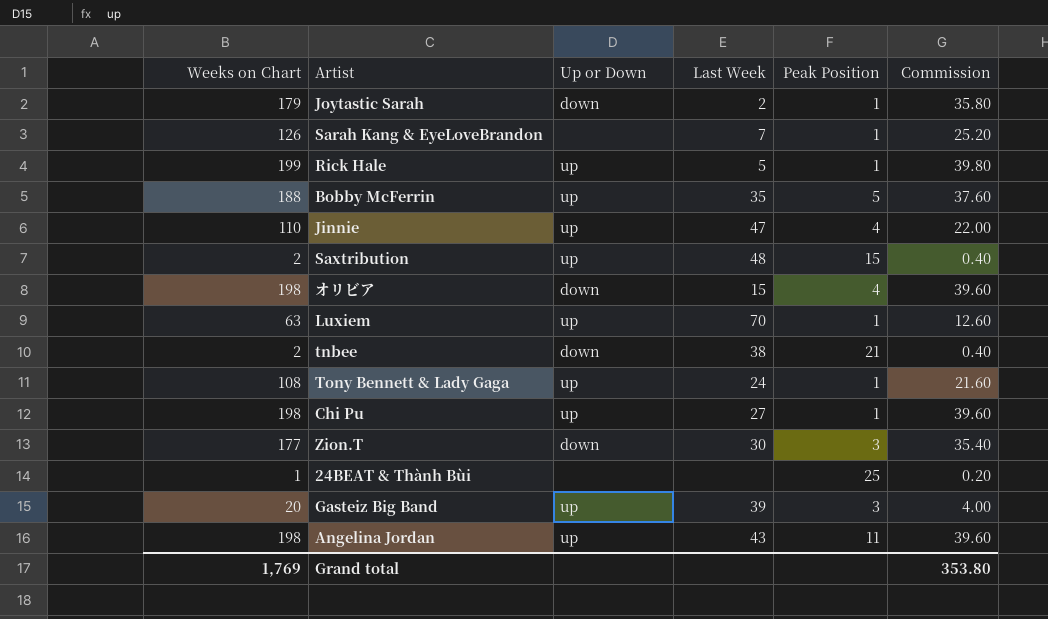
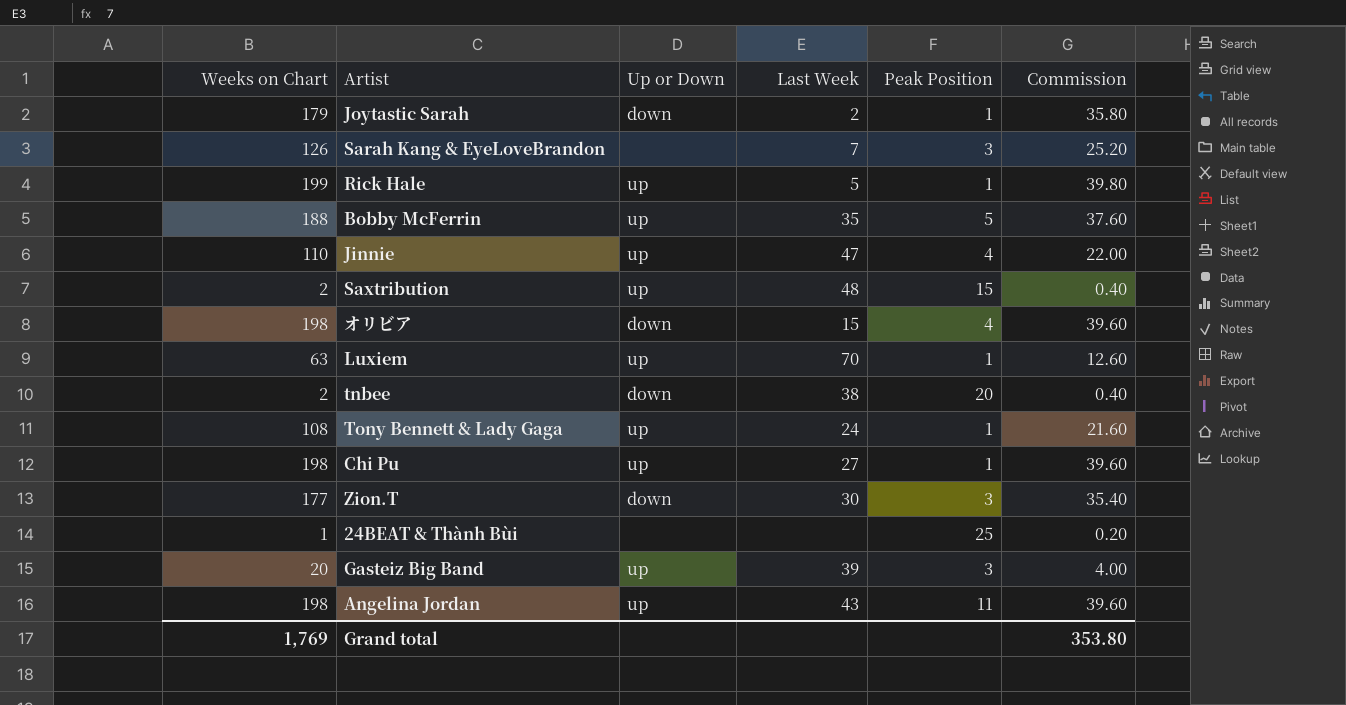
Sarah Kang & EyeLoveBrandon | Peak Position: 1 -> 3
tnbee | Peak Position: 21 -> 20

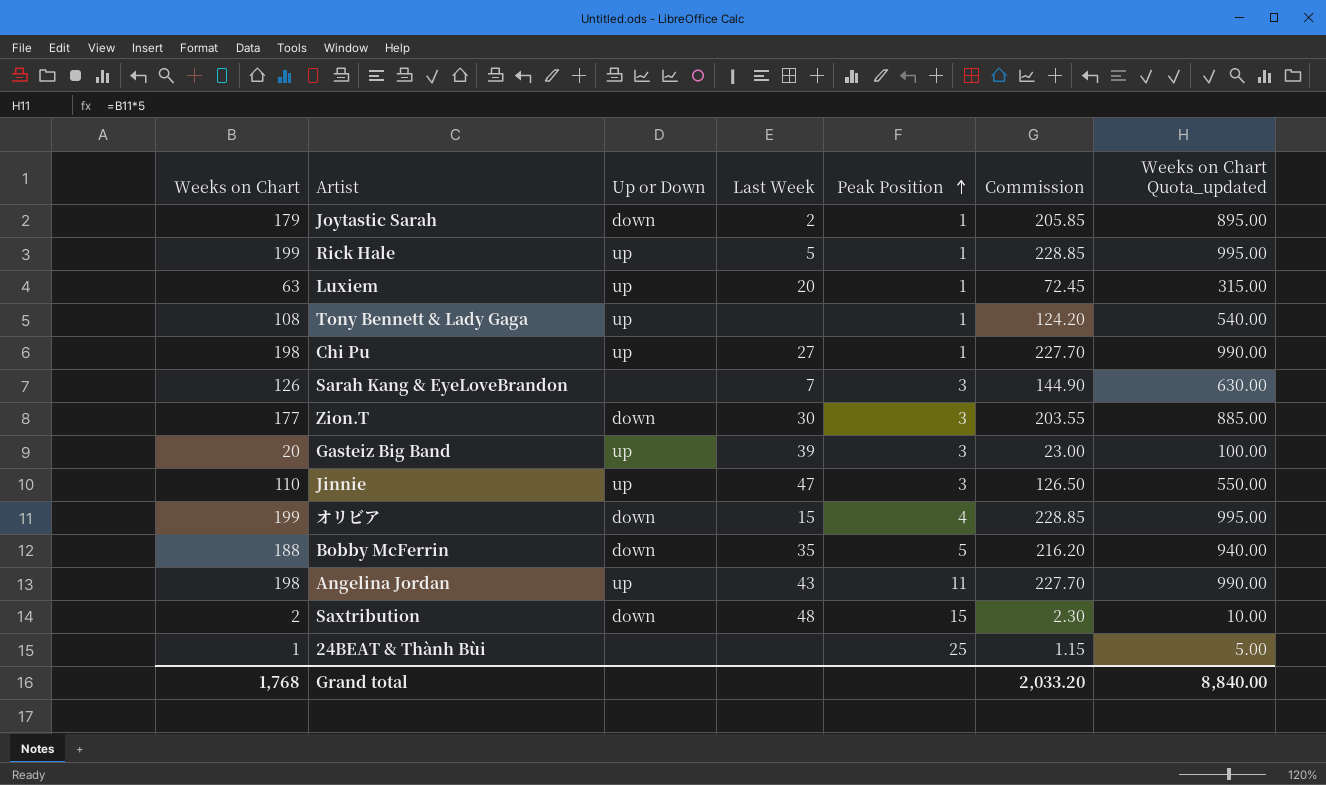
row order: none -> Peak Position ascending
column Commission | formula: [Weeks on Chart] * 0.2 -> [Weeks on Chart] * 1.15
column Weeks on Chart Quota_updated | formula: none -> [Weeks on Chart] * 5
row tnbee: 2 | down | 38 | 20 | 0.40 -> none
Luxiem | Last Week: 70 -> 20
Tony Bennett & Lady Gaga | Last Week: 24 -> none
Jinnie | Peak Position: 4 -> 3
オリビア | Weeks on Chart: 198 -> 199
Bobby McFerrin | Up or Down: up -> down
Saxtribution | Up or Down: up -> down
Grand total | Weeks on Chart: 1,769 -> 1,768
Grand total | Commission: 353.80 -> 2,033.20

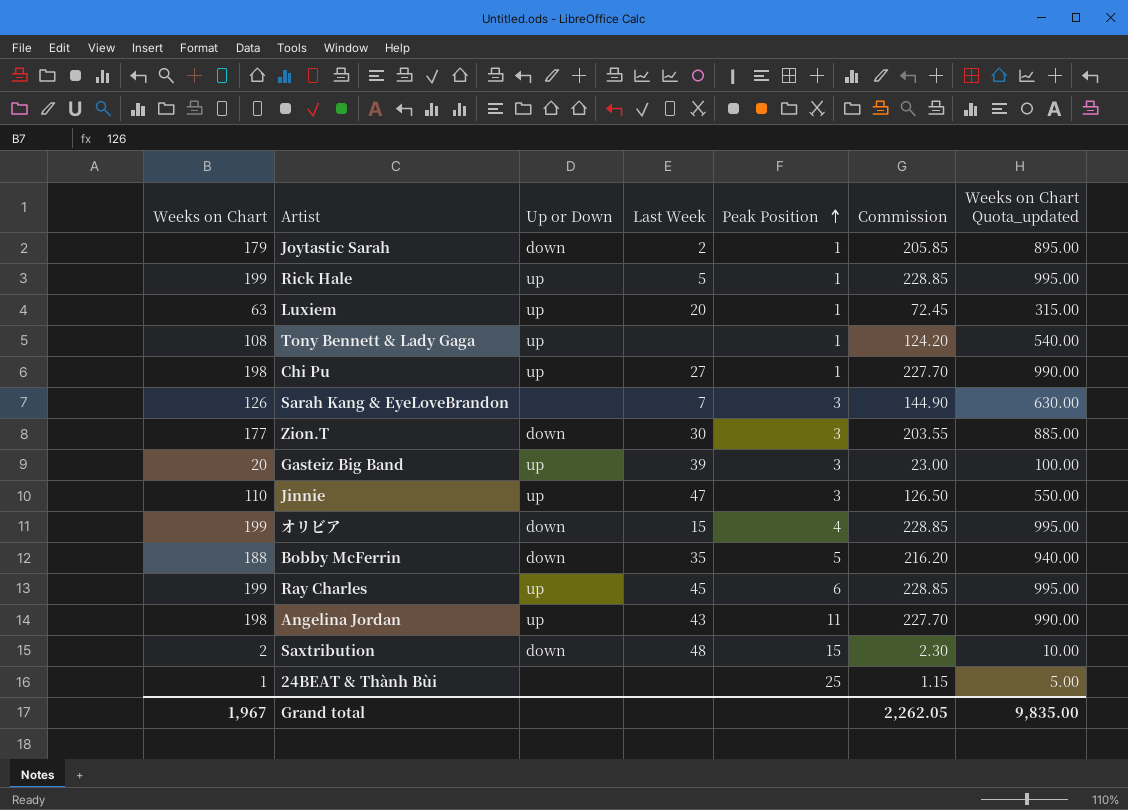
row Ray Charles: none -> 199 | up | 45 | 6 | 228.85 | 995.00
Grand total | Weeks on Chart: 1,768 -> 1,967
Grand total | Commission: 2,033.20 -> 2,262.05
Grand total | Weeks on Chart Quota_updated: 8,840.00 -> 9,835.00

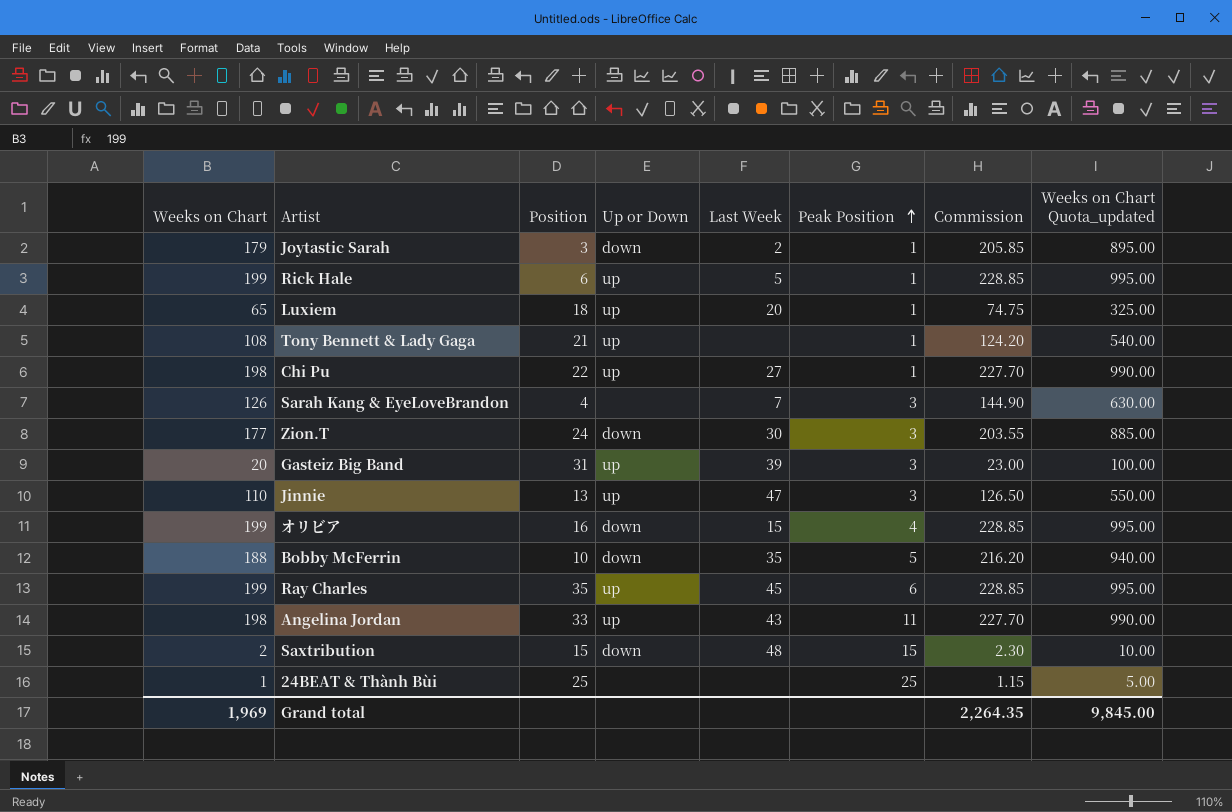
column Position | position: none -> 3
Luxiem | Weeks on Chart: 63 -> 65
Luxiem | Commission: 72.45 -> 74.75
Luxiem | Weeks on Chart Quota_updated: 315.00 -> 325.00
Grand total | Weeks on Chart: 1,967 -> 1,969
Grand total | Commission: 2,262.05 -> 2,264.35
Grand total | Weeks on Chart Quota_updated: 9,835.00 -> 9,845.00

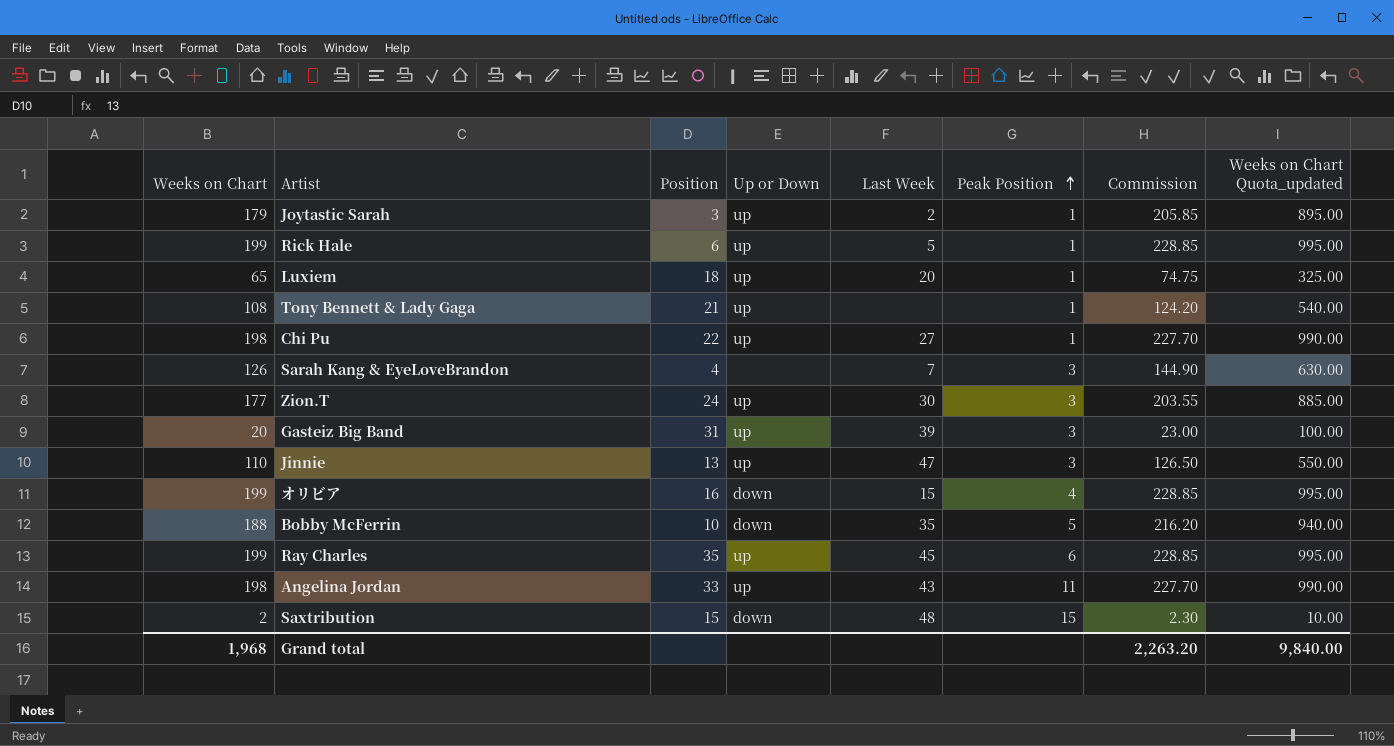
row 24BEAT & Thành Bùi: 1 | 25 | none | none | 25 | 1.15 | 5.00 -> none
Joytastic Sarah | Up or Down: down -> up
Zion.T | Up or Down: down -> up
Grand total | Weeks on Chart: 1,969 -> 1,968
Grand total | Commission: 2,264.35 -> 2,263.20
Grand total | Weeks on Chart Quota_updated: 9,845.00 -> 9,840.00

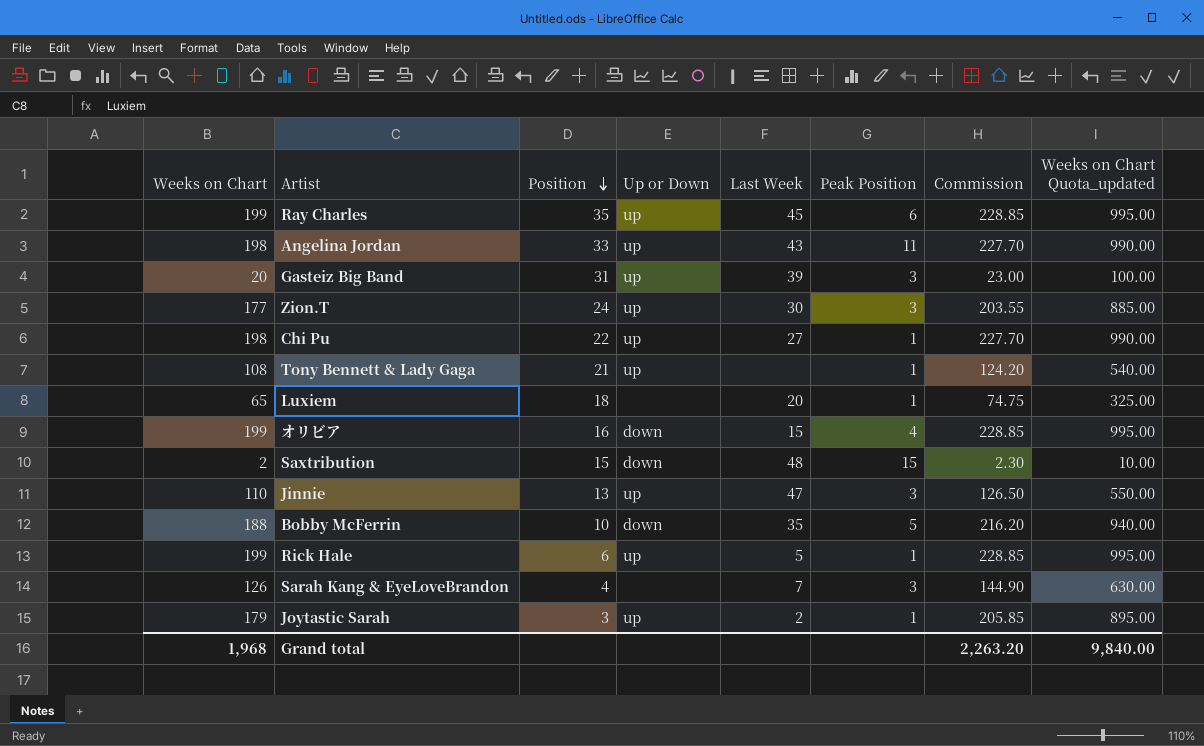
row order: Peak Position ascending -> Position descending
Luxiem | Up or Down: up -> none

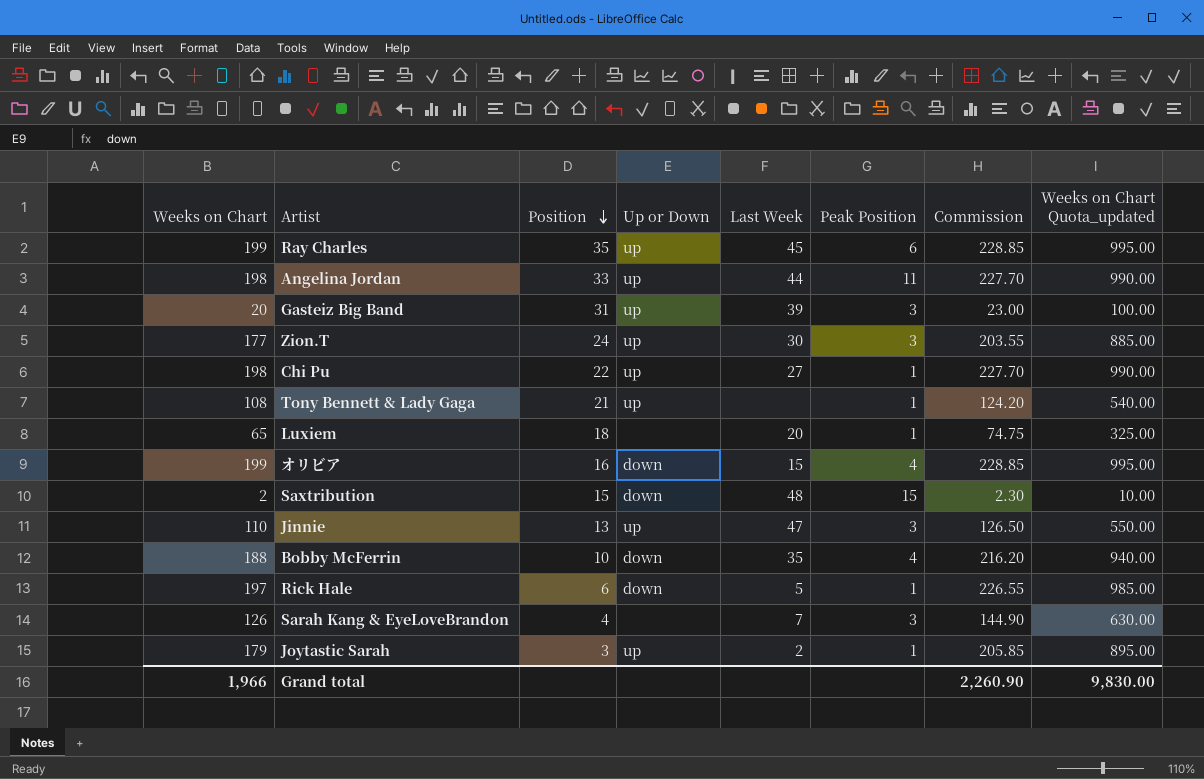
Angelina Jordan | Last Week: 43 -> 44
Bobby McFerrin | Peak Position: 5 -> 4
Rick Hale | Weeks on Chart: 199 -> 197
Rick Hale | Up or Down: up -> down
Rick Hale | Commission: 228.85 -> 226.55
Rick Hale | Weeks on Chart Quota_updated: 995.00 -> 985.00
Grand total | Weeks on Chart: 1,968 -> 1,966
Grand total | Commission: 2,263.20 -> 2,260.90
Grand total | Weeks on Chart Quota_updated: 9,840.00 -> 9,830.00

